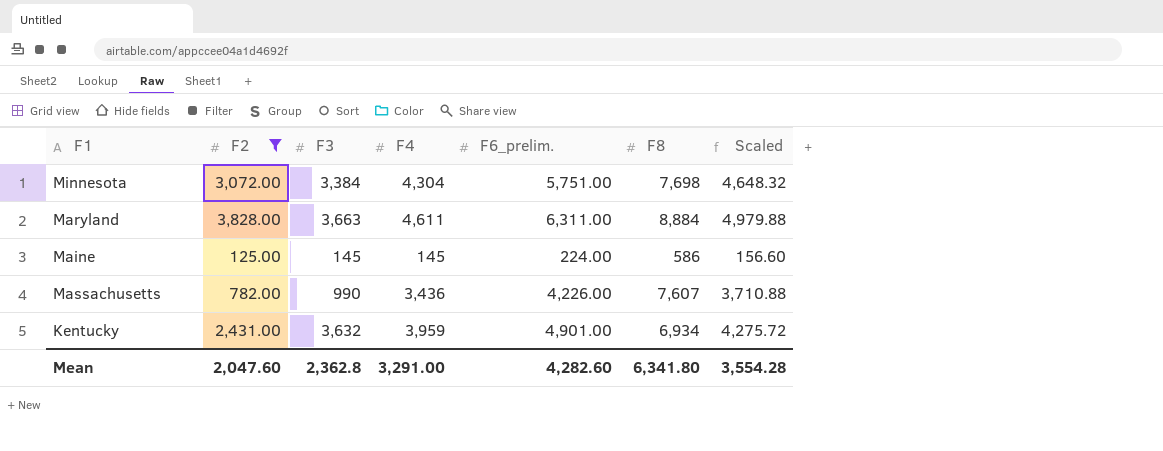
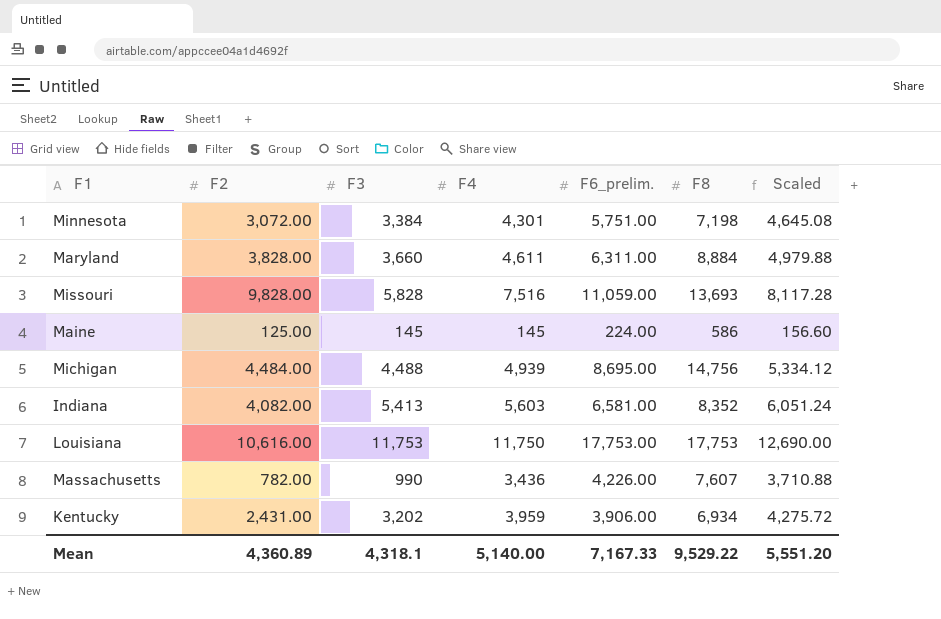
filter: F2 <= 3,828.00 -> none
Minnesota | F4: 4,304 -> 4,301
Minnesota | F8: 7,698 -> 7,198
Minnesota | Scaled: 4,648.32 -> 4,645.08
Maryland | F3: 3,663 -> 3,660
Kentucky | F3: 3,632 -> 3,202
Kentucky | F6_prelim.: 4,901.00 -> 3,906.00
Mean | F2: 2,047.60 -> 4,360.89
Mean | F3: 2,362.8 -> 4,318.1
Mean | F4: 3,291.00 -> 5,140.00
Mean | F6_prelim.: 4,282.60 -> 7,167.33
Mean | F8: 6,341.80 -> 9,529.22
Mean | Scaled: 3,554.28 -> 5,551.20

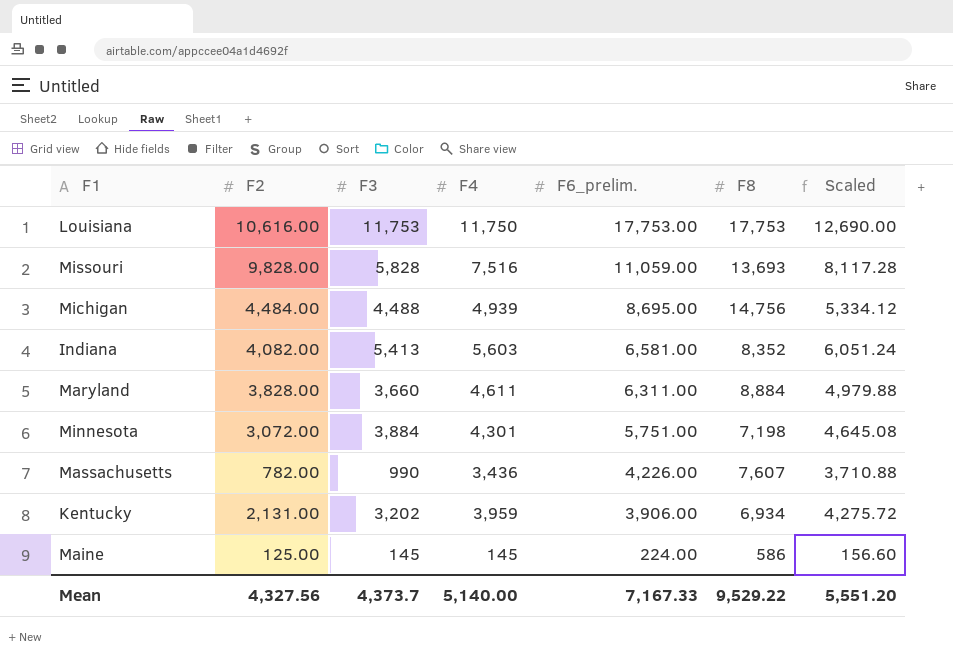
row order: none -> F6_prelim. descending
Minnesota | F3: 3,384 -> 3,884
Kentucky | F2: 2,431.00 -> 2,131.00
Mean | F2: 4,360.89 -> 4,327.56
Mean | F3: 4,318.1 -> 4,373.7

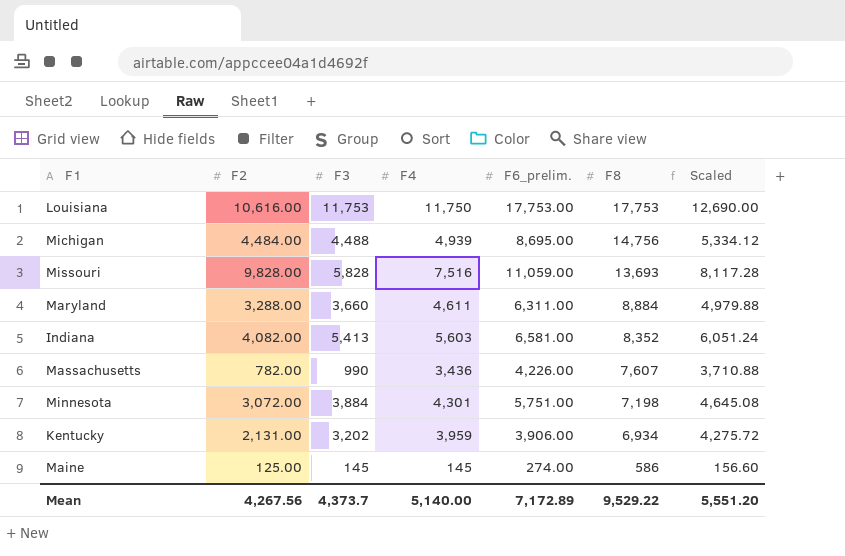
row order: F6_prelim. descending -> F8 descending
Maryland | F2: 3,828.00 -> 3,288.00
Maine | F6_prelim.: 224.00 -> 274.00
Mean | F2: 4,327.56 -> 4,267.56
Mean | F6_prelim.: 7,167.33 -> 7,172.89

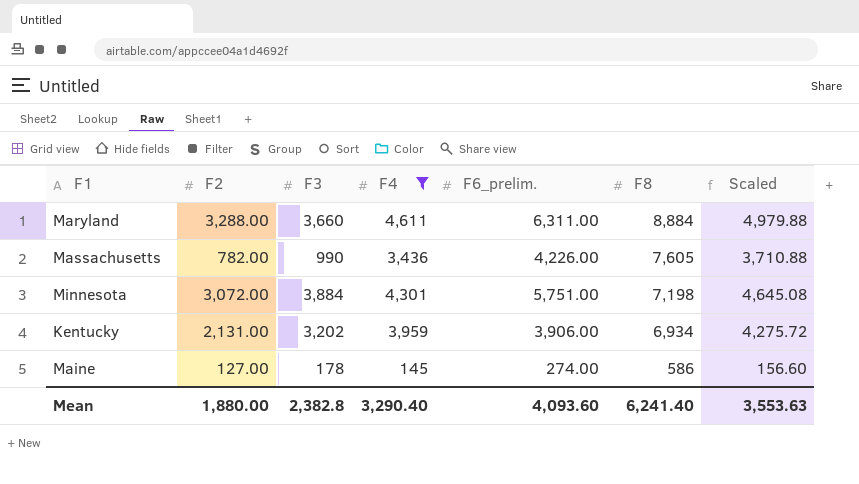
filter: none -> F4 <= 4,611
Massachusetts | F8: 7,607 -> 7,605
Maine | F2: 125.00 -> 127.00
Maine | F3: 145 -> 178
Mean | F2: 4,267.56 -> 1,880.00
Mean | F3: 4,373.7 -> 2,382.8
Mean | F4: 5,140.00 -> 3,290.40
Mean | F6_prelim.: 7,172.89 -> 4,093.60
Mean | F8: 9,529.22 -> 6,241.40
Mean | Scaled: 5,551.20 -> 3,553.63

